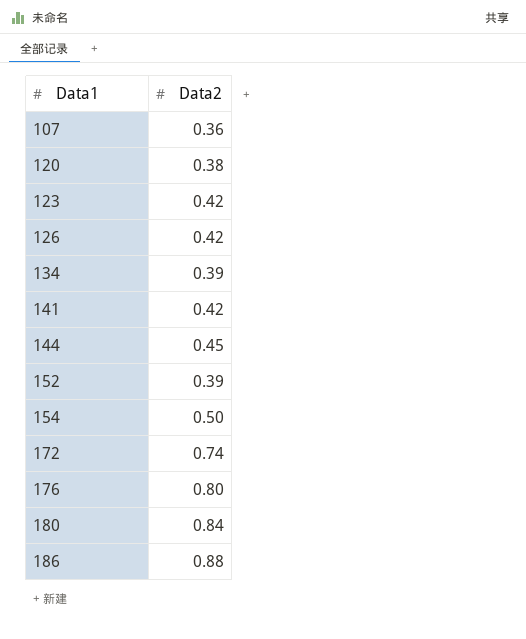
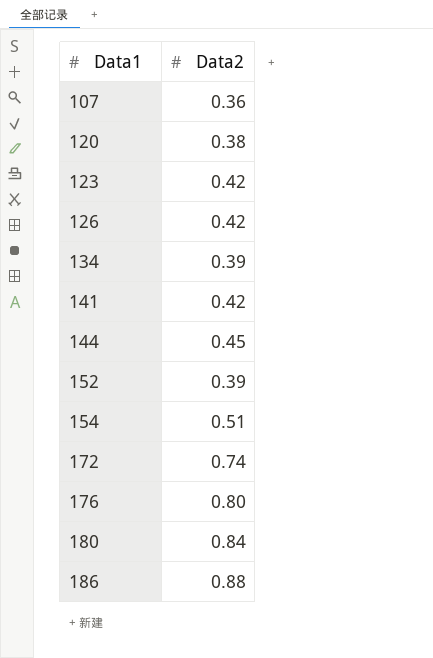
154 | Data2: 0.50 -> 0.51

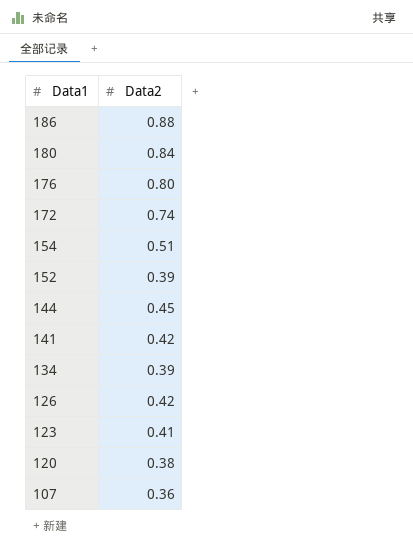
row order: Data1 ascending -> Data1 descending
123 | Data2: 0.42 -> 0.41

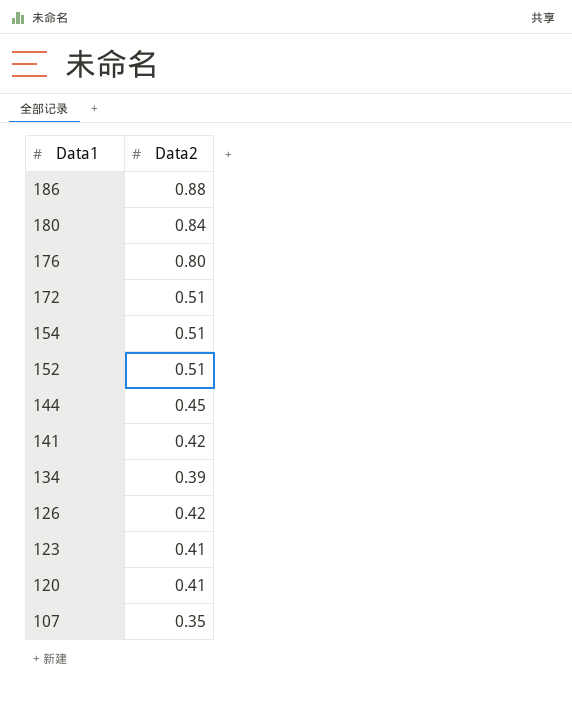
172 | Data2: 0.74 -> 0.51
152 | Data2: 0.39 -> 0.51
120 | Data2: 0.38 -> 0.41
107 | Data2: 0.36 -> 0.35

